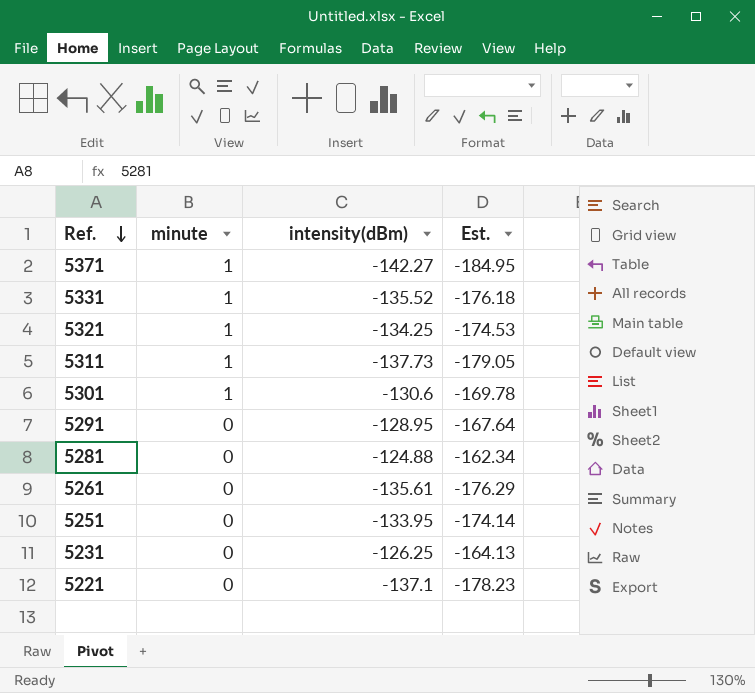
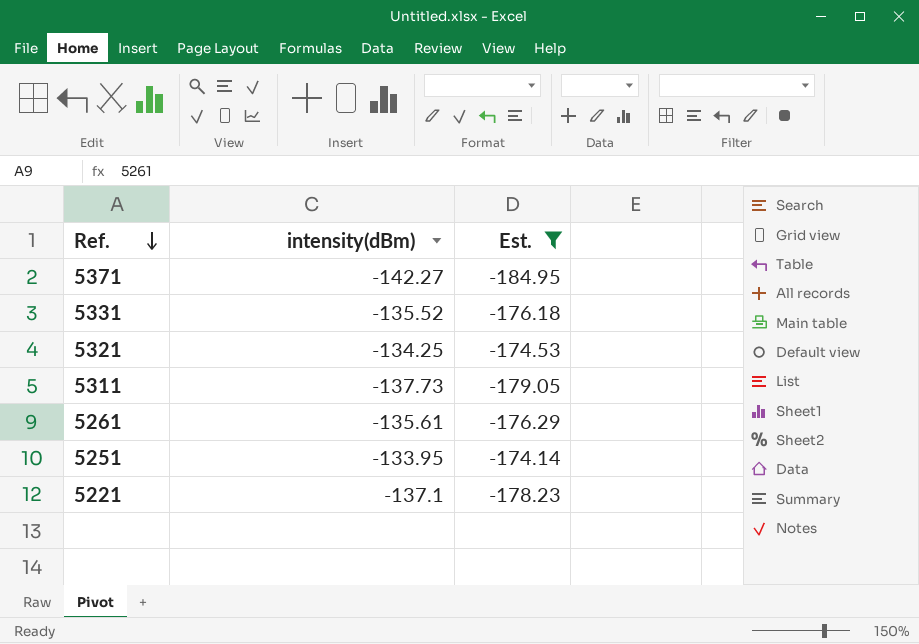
filter: none -> Est. <= -174.14
column minute | position: 2 -> none

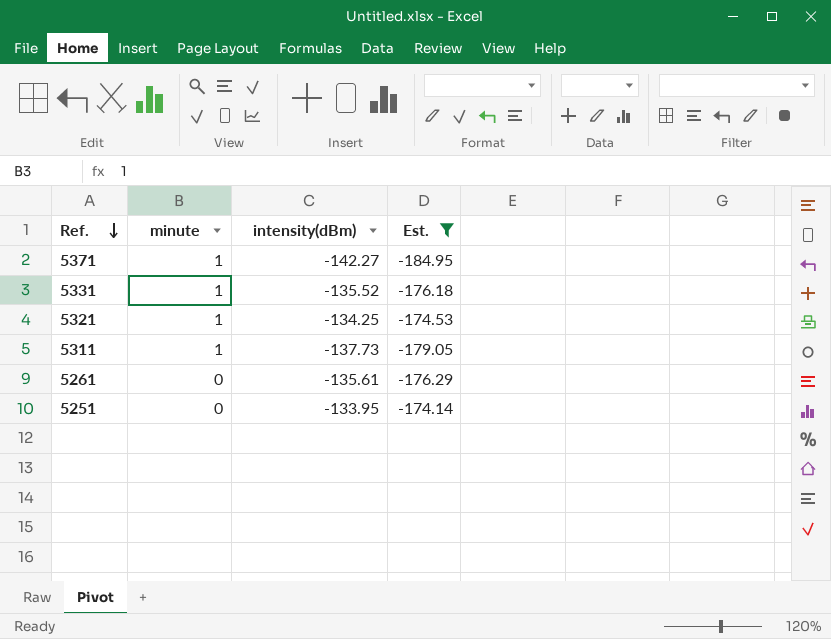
column minute | position: none -> 2
row 5221: -137.1 | -178.23 -> none

